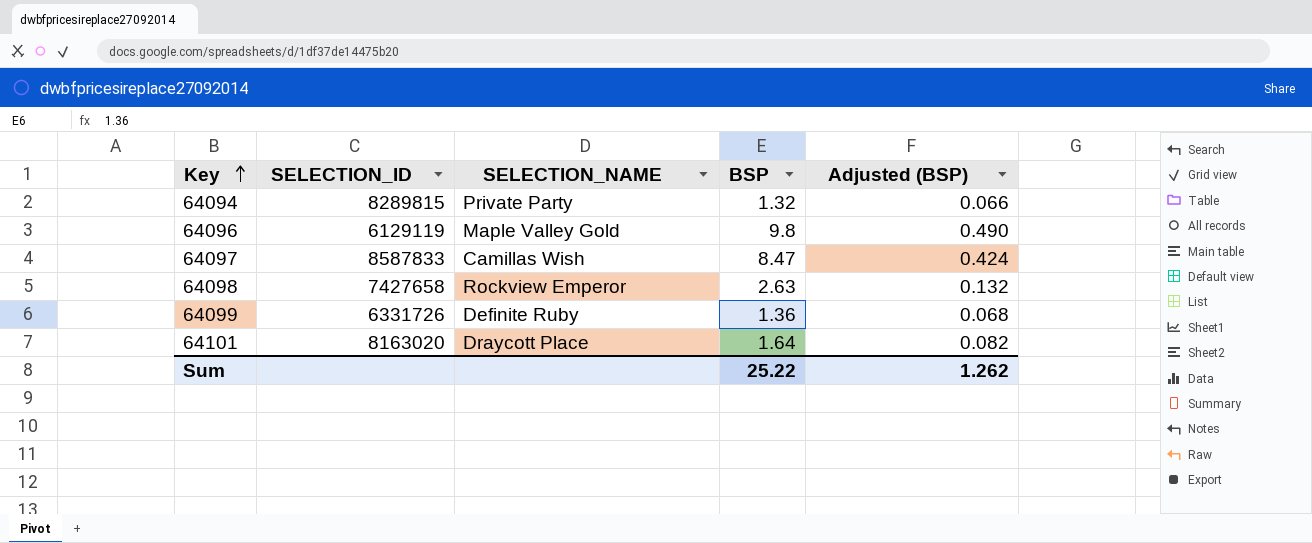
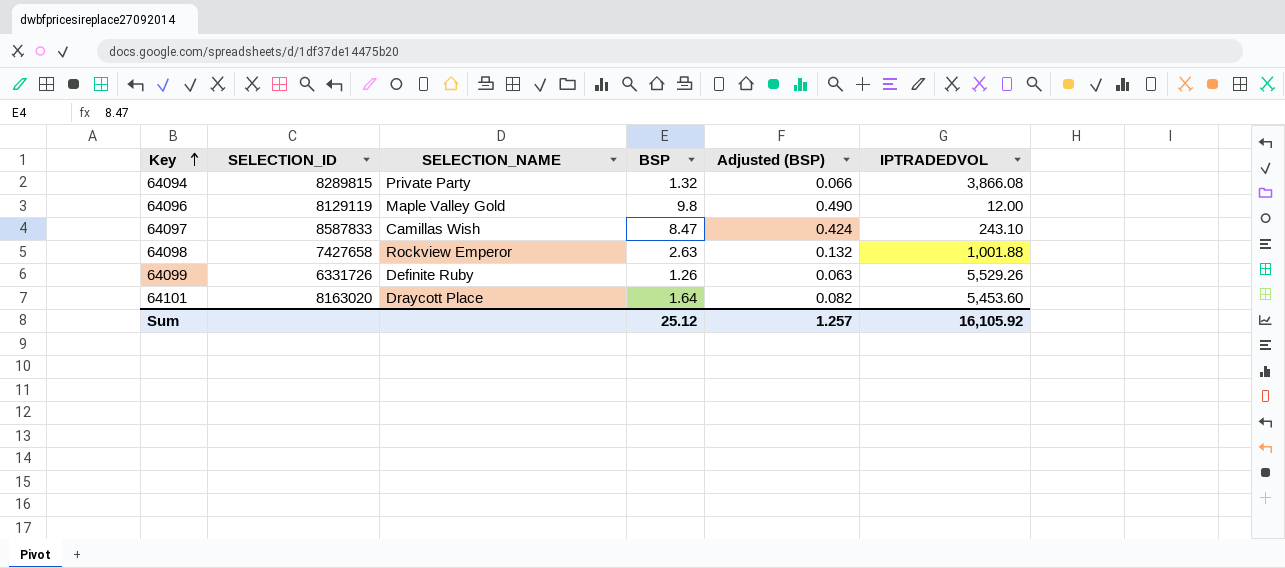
column IPTRADEDVOL | position: none -> 6
64096 | SELECTION_ID: 6129119 -> 8129119
64099 | BSP: 1.36 -> 1.26
64099 | Adjusted (BSP): 0.068 -> 0.063
Sum | BSP: 25.22 -> 25.12
Sum | Adjusted (BSP): 1.262 -> 1.257

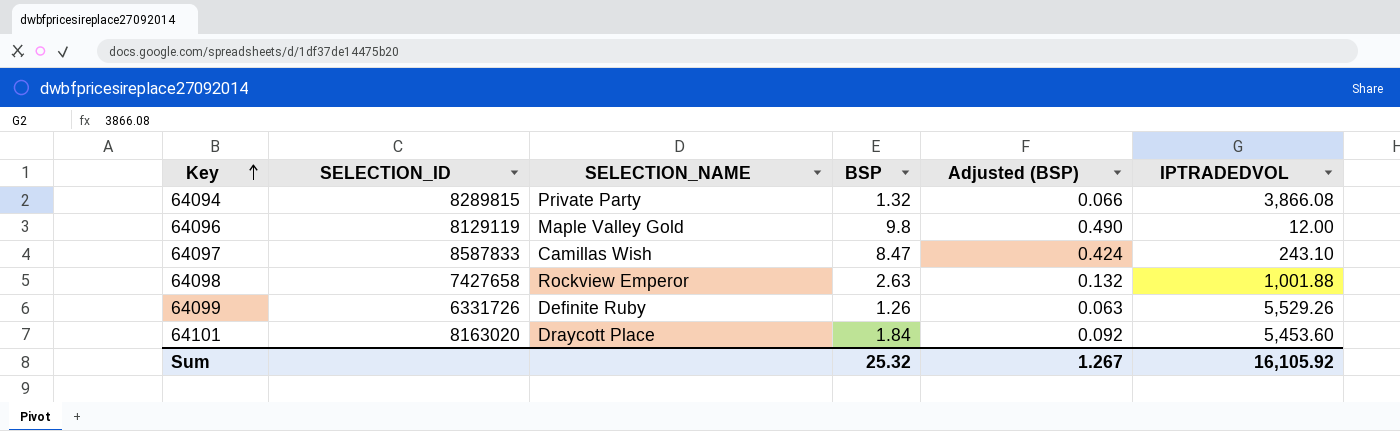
64101 | BSP: 1.64 -> 1.84
64101 | Adjusted (BSP): 0.082 -> 0.092
Sum | BSP: 25.12 -> 25.32
Sum | Adjusted (BSP): 1.257 -> 1.267

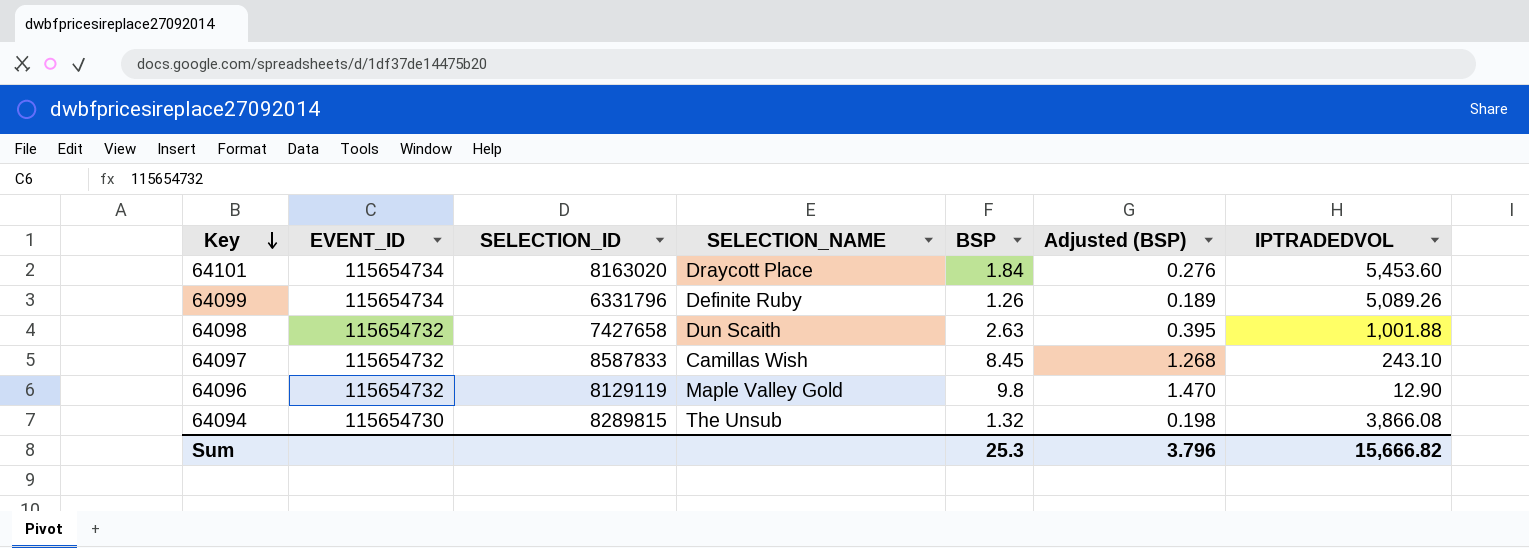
row order: Key ascending -> Key descending
column EVENT_ID | position: none -> 2
column Adjusted (BSP) | formula: [BSP] * 0.05 -> [BSP] * 0.15
64099 | SELECTION_ID: 6331726 -> 6331796
64099 | IPTRADEDVOL: 5,529.26 -> 5,089.26
64098 | SELECTION_NAME: Rockview Emperor -> Dun Scaith
64097 | BSP: 8.47 -> 8.45
64096 | IPTRADEDVOL: 12.00 -> 12.90
64094 | SELECTION_NAME: Private Party -> The Unsub
Sum | BSP: 25.32 -> 25.3
Sum | Adjusted (BSP): 1.267 -> 3.796
Sum | IPTRADEDVOL: 16,105.92 -> 15,666.82

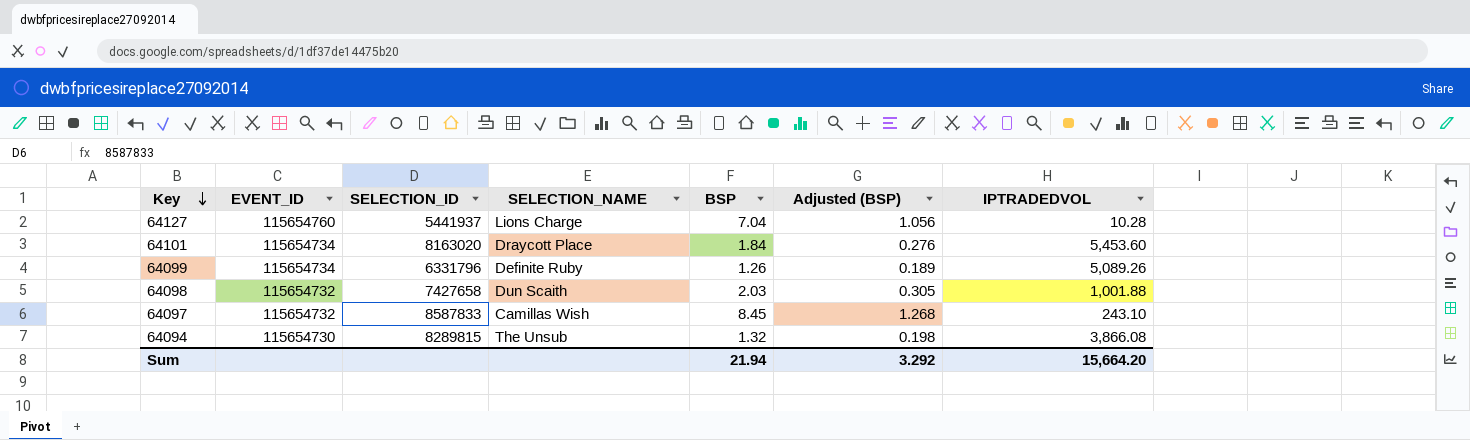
row 64096: 115654732 | 8129119 | Maple Valley Gold | 9.8 | 1.470 | 12.90 -> none
row 64127: none -> 115654760 | 5441937 | Lions Charge | 7.04 | 1.056 | 10.28
64098 | BSP: 2.63 -> 2.03
64098 | Adjusted (BSP): 0.395 -> 0.305
Sum | BSP: 25.3 -> 21.94
Sum | Adjusted (BSP): 3.796 -> 3.292
Sum | IPTRADEDVOL: 15,666.82 -> 15,664.20

